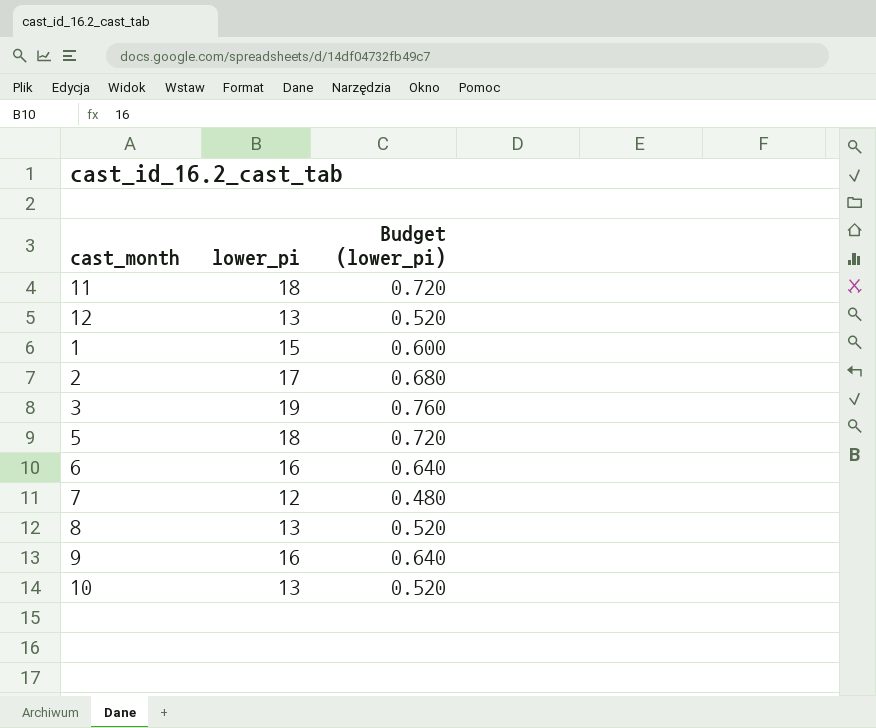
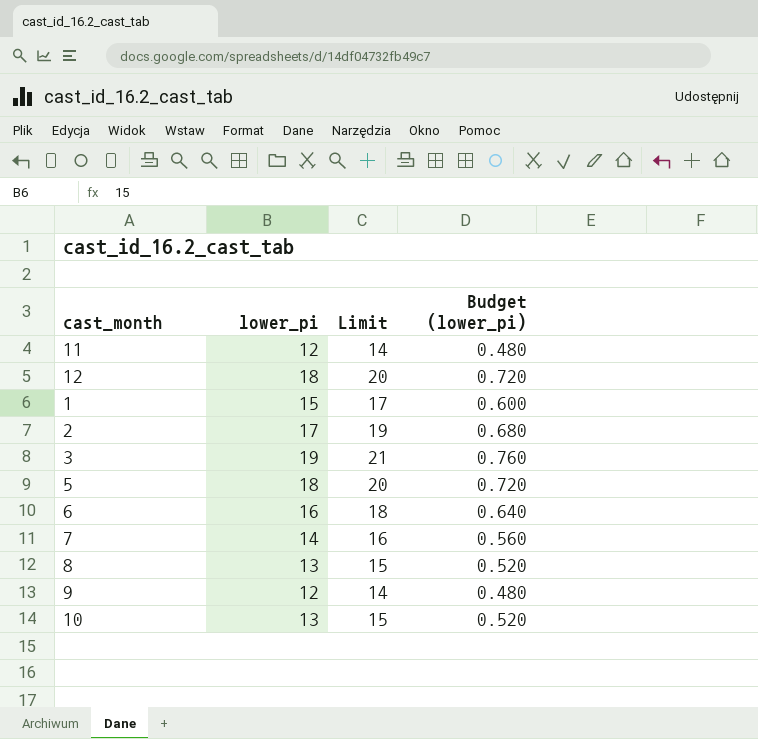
column Limit | formula: none -> [lower_pi] + 2
11 | lower_pi: 18 -> 12
11 | Budget (lower_pi): 0.720 -> 0.480
12 | lower_pi: 13 -> 18
12 | Budget (lower_pi): 0.520 -> 0.720
7 | lower_pi: 12 -> 14
7 | Budget (lower_pi): 0.480 -> 0.560
9 | lower_pi: 16 -> 12
9 | Budget (lower_pi): 0.640 -> 0.480

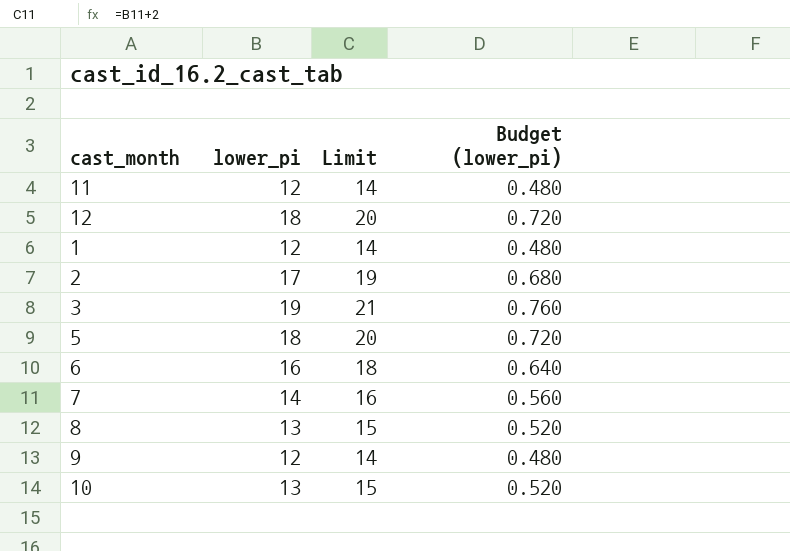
1 | lower_pi: 15 -> 12
1 | Limit: 17 -> 14
1 | Budget (lower_pi): 0.600 -> 0.480

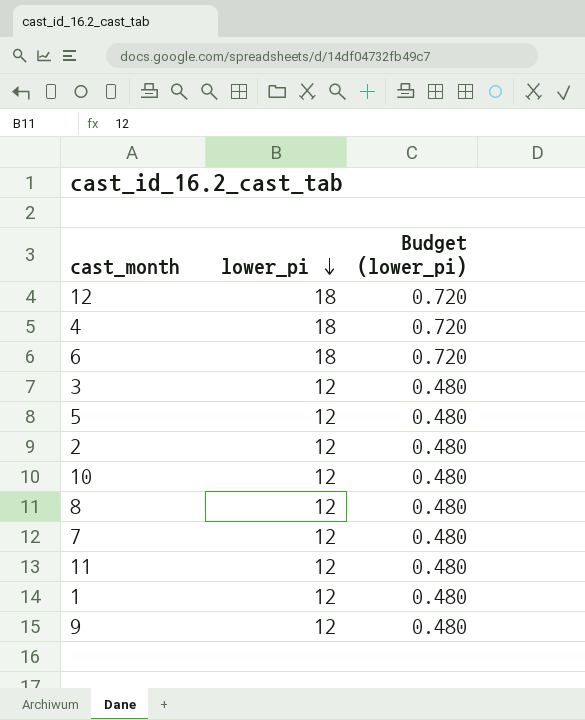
row order: none -> lower_pi descending
column Limit | formula: [lower_pi] + 2 -> none
row 4: none -> 18 | 0.720
6 | lower_pi: 16 -> 18
6 | Budget (lower_pi): 0.640 -> 0.720
3 | lower_pi: 19 -> 12
3 | Budget (lower_pi): 0.760 -> 0.480
5 | lower_pi: 18 -> 12
5 | Budget (lower_pi): 0.720 -> 0.480
2 | lower_pi: 17 -> 12
2 | Budget (lower_pi): 0.680 -> 0.480
10 | lower_pi: 13 -> 12
10 | Budget (lower_pi): 0.520 -> 0.480
8 | lower_pi: 13 -> 12
8 | Budget (lower_pi): 0.520 -> 0.480
7 | lower_pi: 14 -> 12
7 | Budget (lower_pi): 0.560 -> 0.480

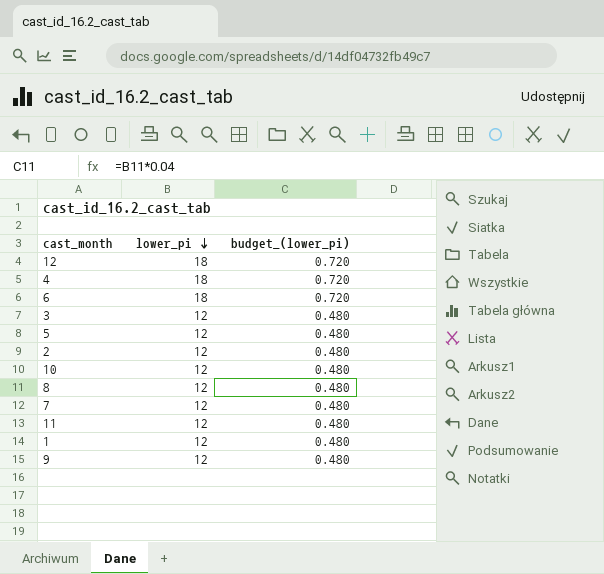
column name: Budget (lower_pi) -> budget_(lower_pi)

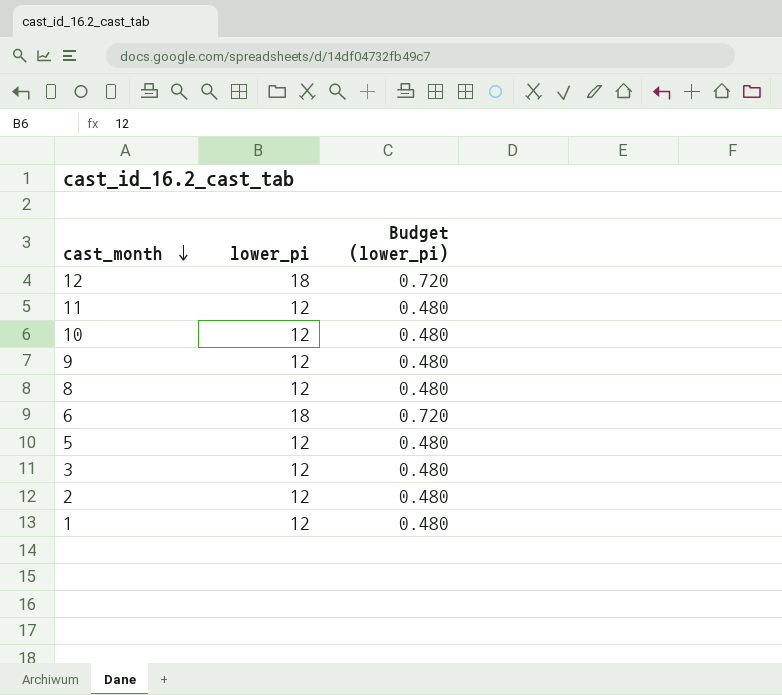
row order: lower_pi descending -> cast_month descending
column name: budget_(lower_pi) -> Budget (lower_pi)
row 4: 18 | 0.720 -> none
row 7: 12 | 0.480 -> none

